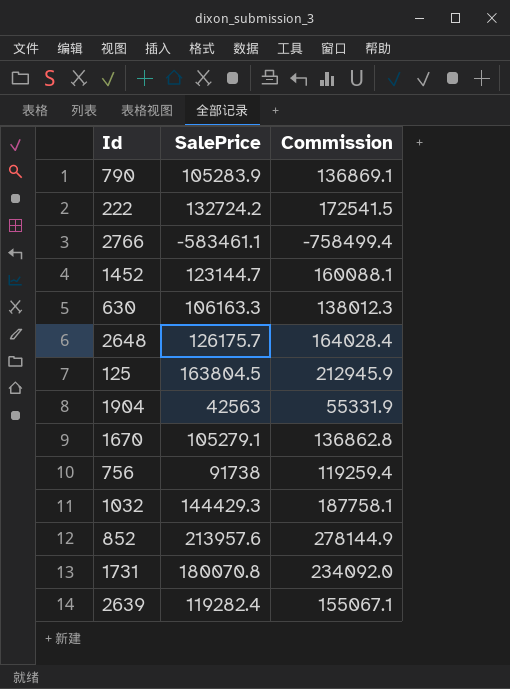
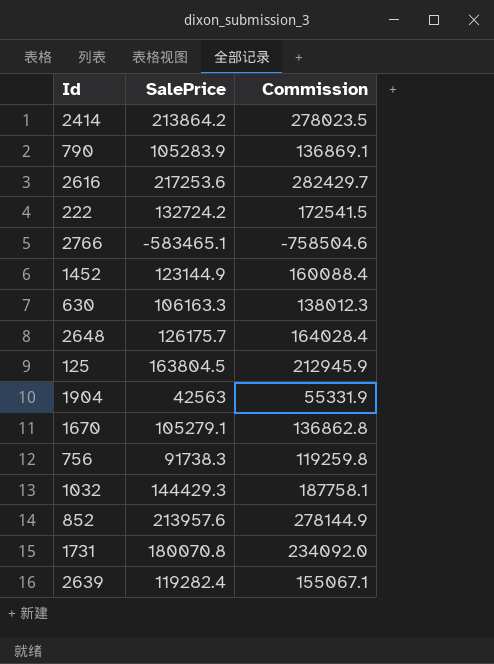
row 2414: none -> 213864.2 | 278023.5
row 2616: none -> 217253.6 | 282429.7
2766 | SalePrice: -583461.1 -> -583465.1
2766 | Commission: -758499.4 -> -758504.6
1452 | SalePrice: 123144.7 -> 123144.9
1452 | Commission: 160088.1 -> 160088.4
756 | SalePrice: 91738 -> 91738.3
756 | Commission: 119259.4 -> 119259.8

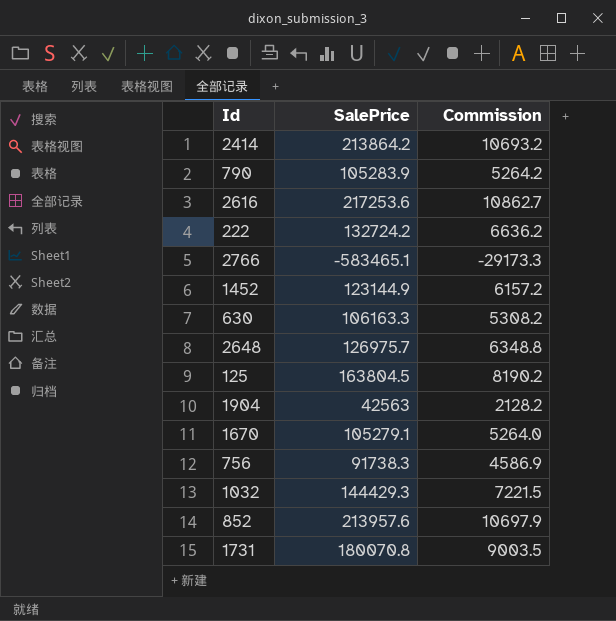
column Commission | formula: [SalePrice] * 1.3 -> [SalePrice] * 0.05
row 2639: 119282.4 | 155067.1 -> none
2648 | SalePrice: 126175.7 -> 126975.7

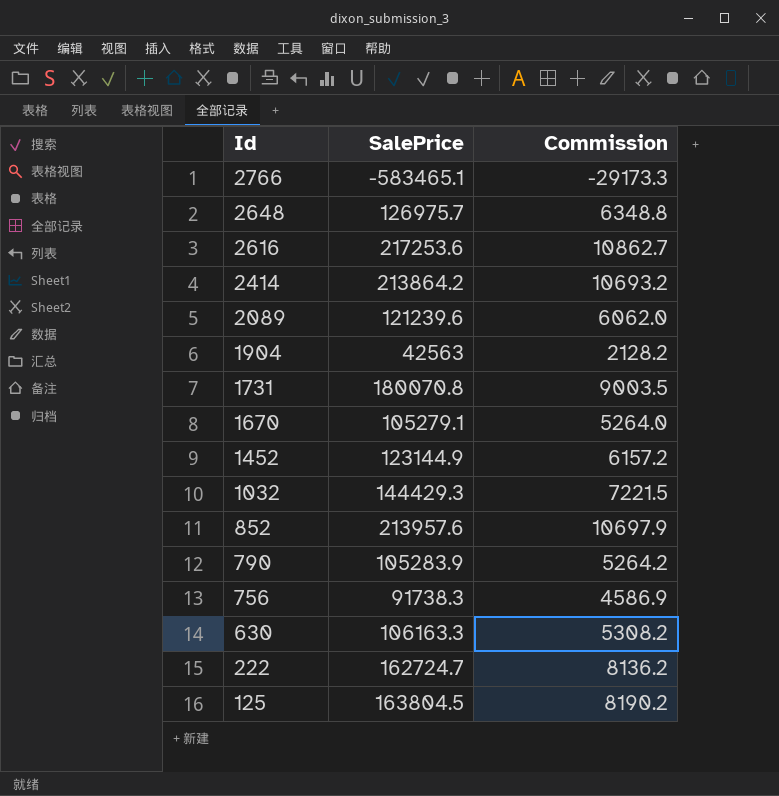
row order: none -> Id descending
row 2089: none -> 121239.6 | 6062.0
222 | SalePrice: 132724.2 -> 162724.7
222 | Commission: 6636.2 -> 8136.2

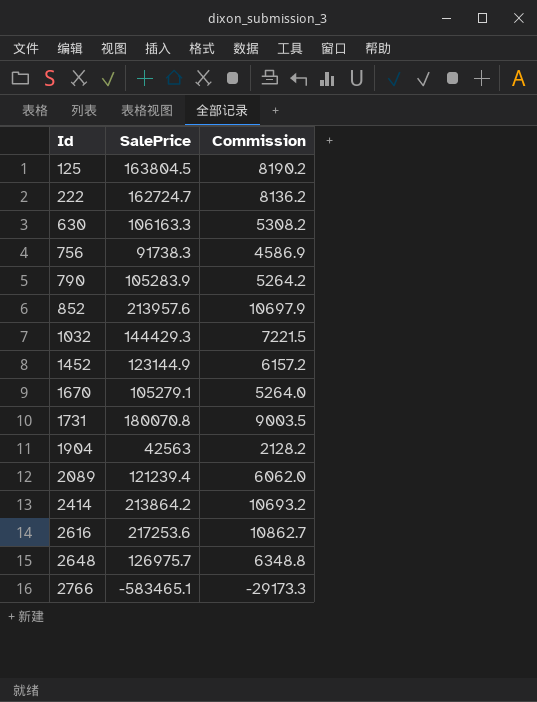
row order: Id descending -> Id ascending
2089 | SalePrice: 121239.6 -> 121239.4

